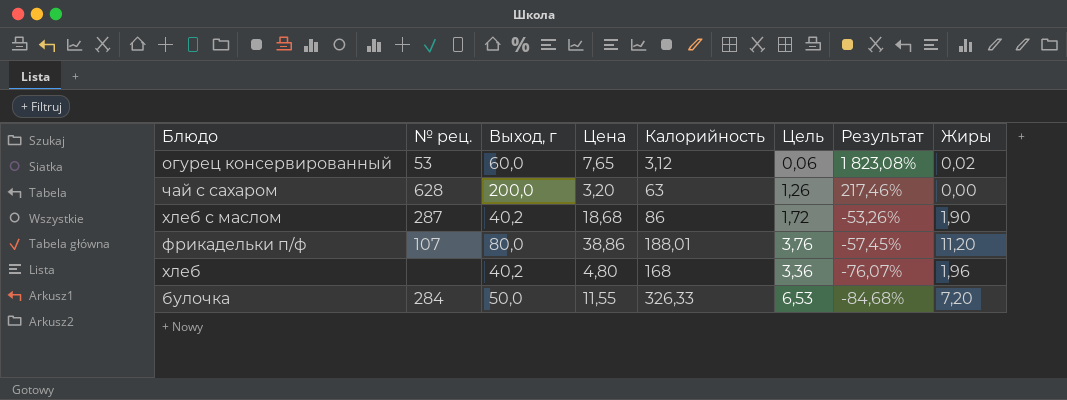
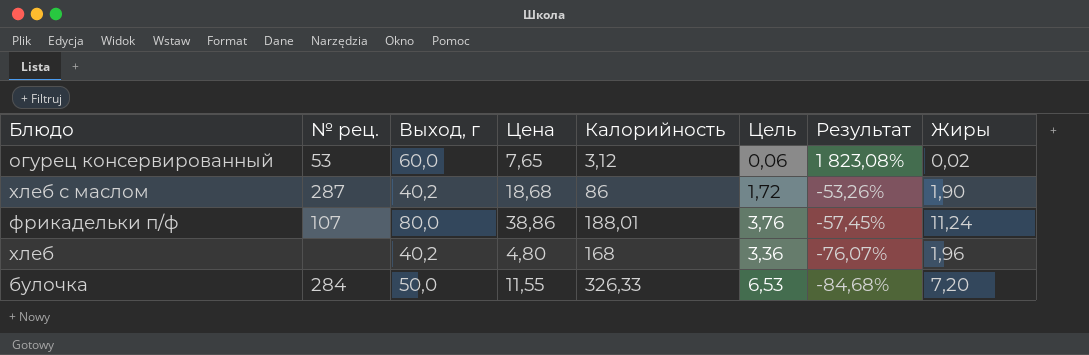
row чай с сахаром: 628 | 200,0 | 3,20 | 63 | 1,26 | 217,46% | 0,00 -> none
фрикадельки п/ф | Жиры: 11,20 -> 11,24

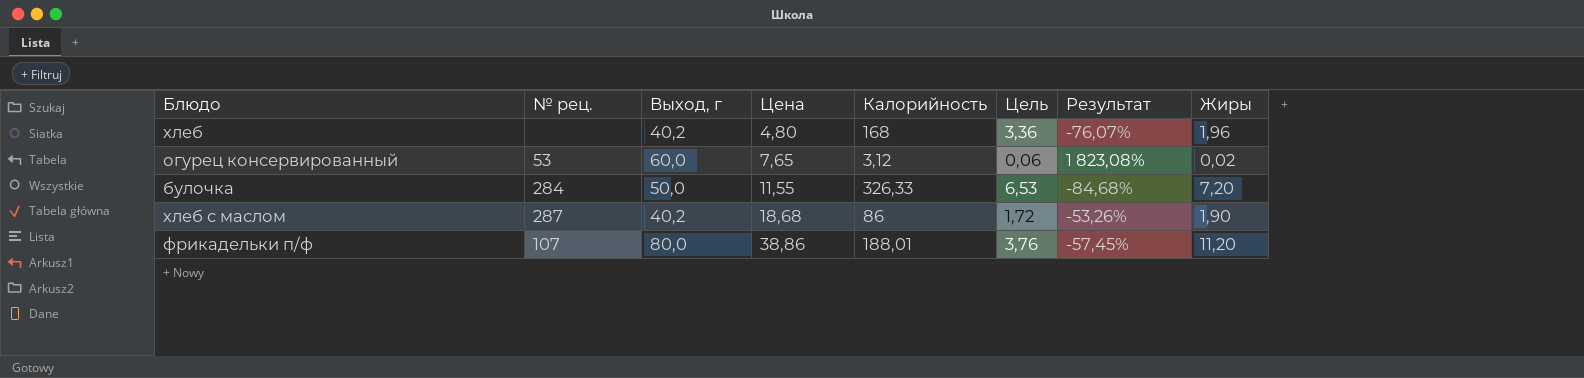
row order: Результат descending -> Цена ascending
фрикадельки п/ф | Жиры: 11,24 -> 11,20

